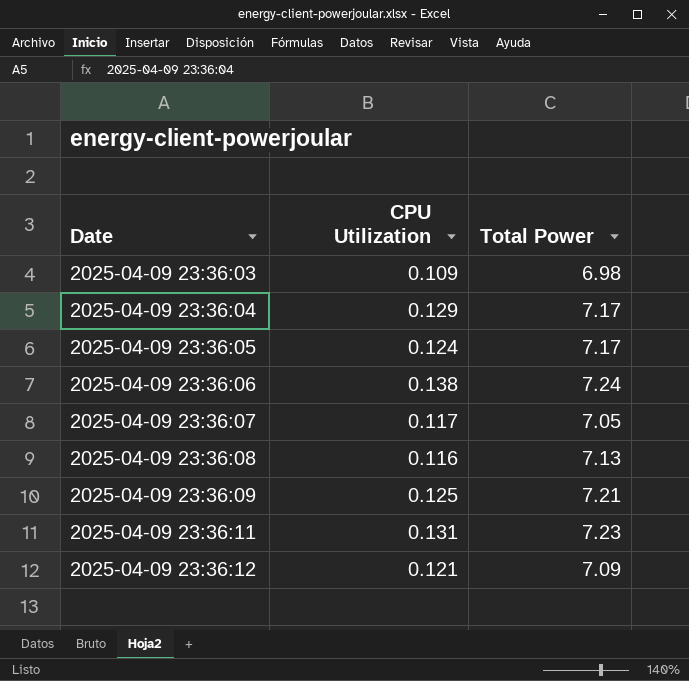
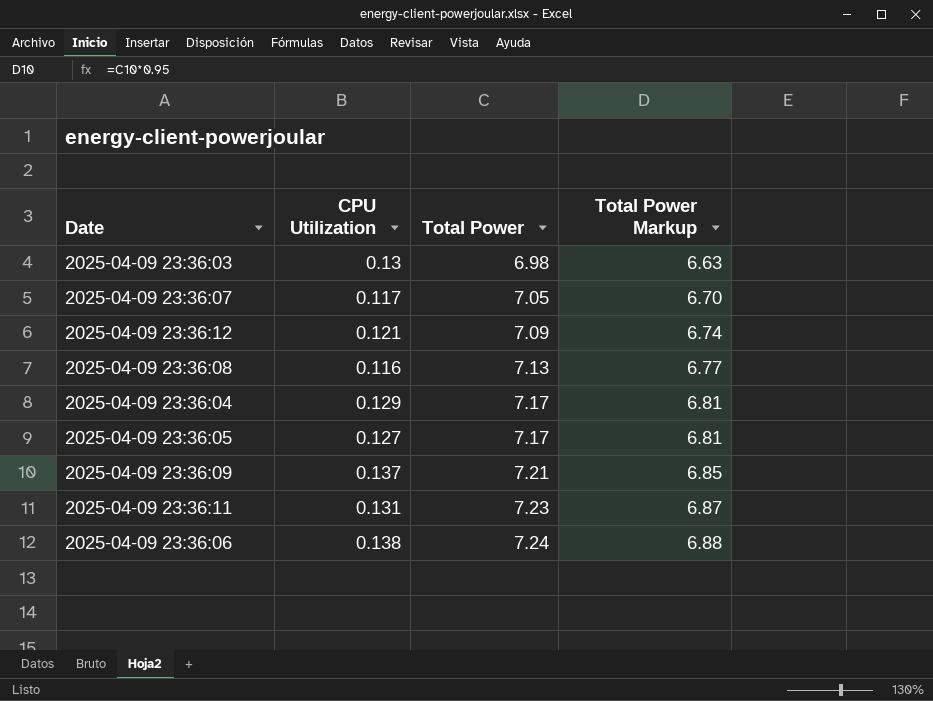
row order: Date ascending -> Total Power ascending
column Total Power Markup | formula: none -> [Total Power] * 0.95
2025-04-09 23:36:03 | CPU Utilization: 0.109 -> 0.13
2025-04-09 23:36:05 | CPU Utilization: 0.124 -> 0.127
2025-04-09 23:36:09 | CPU Utilization: 0.125 -> 0.137

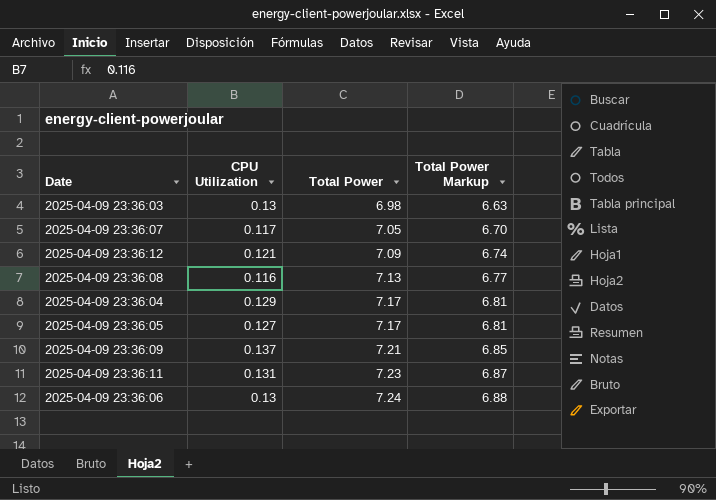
2025-04-09 23:36:06 | CPU Utilization: 0.138 -> 0.13

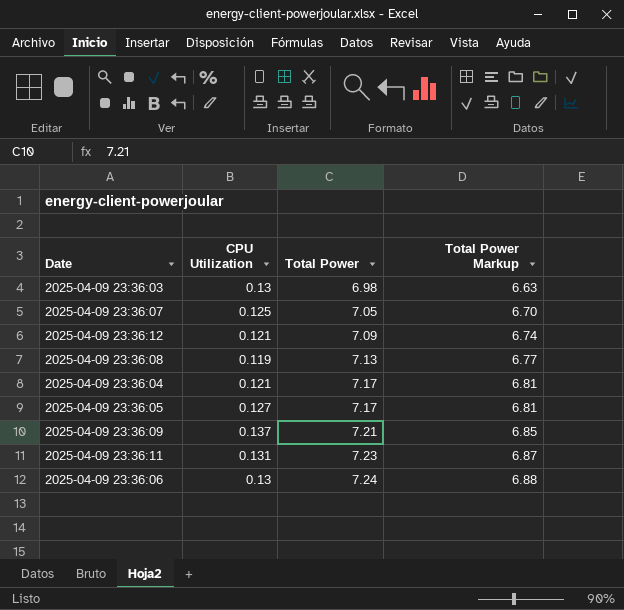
2025-04-09 23:36:07 | CPU Utilization: 0.117 -> 0.125
2025-04-09 23:36:08 | CPU Utilization: 0.116 -> 0.119
2025-04-09 23:36:04 | CPU Utilization: 0.129 -> 0.121

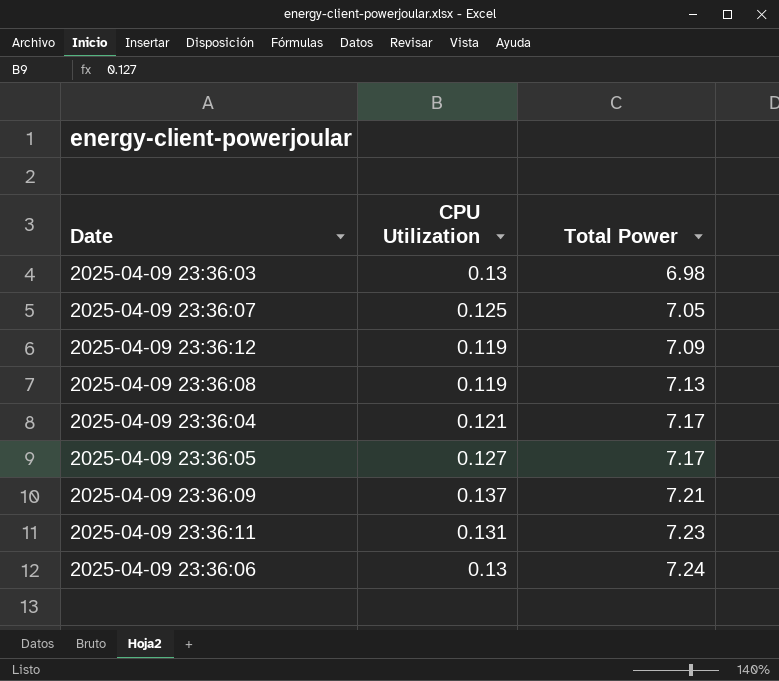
column Total Power Markup | formula: [Total Power] * 0.95 -> none
2025-04-09 23:36:12 | CPU Utilization: 0.121 -> 0.119

